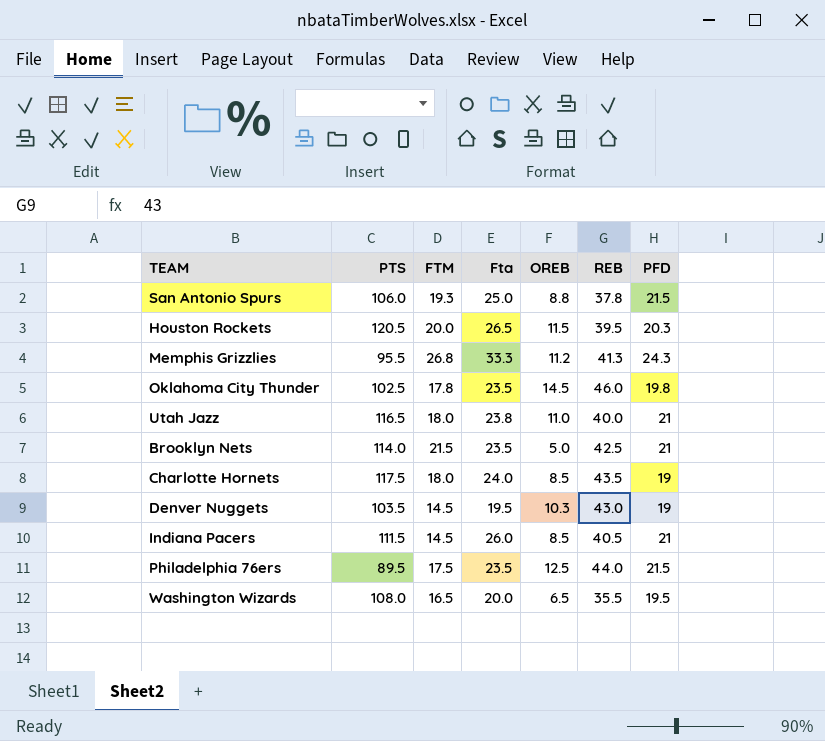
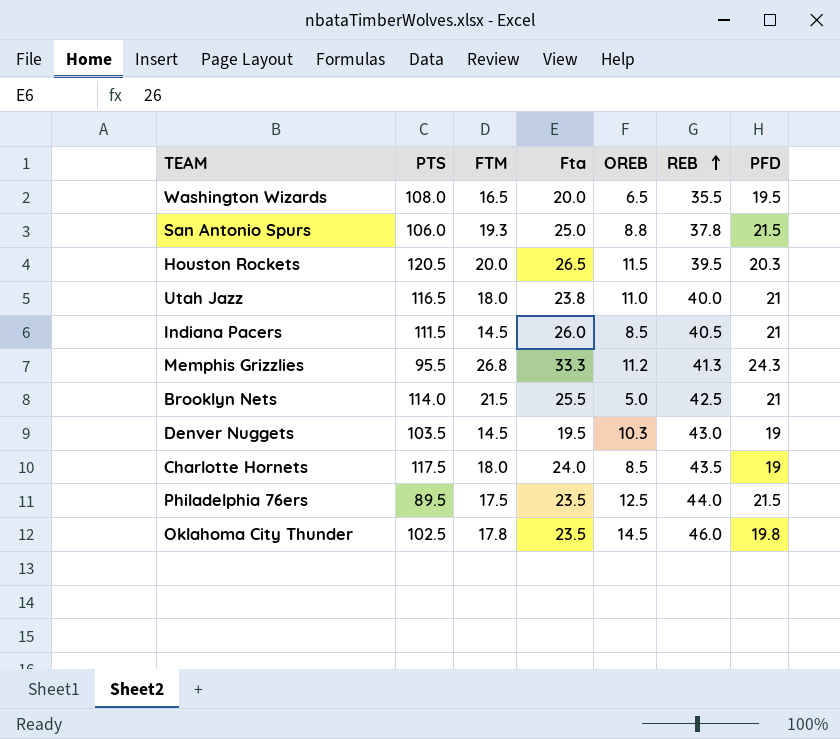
row order: none -> REB ascending
Brooklyn Nets | Fta: 23.5 -> 25.5

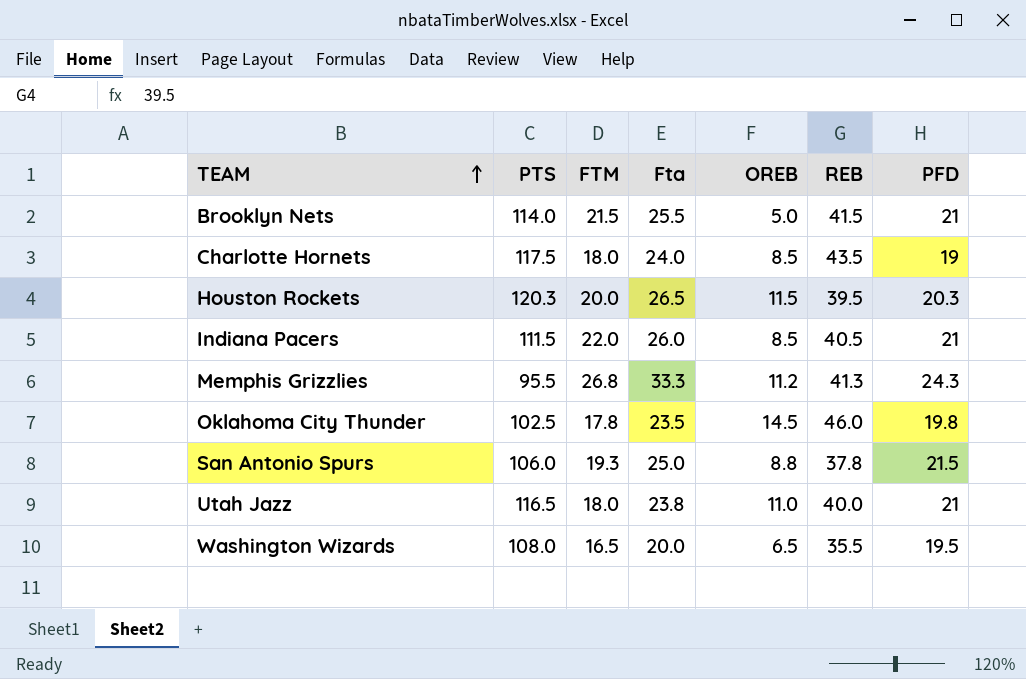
row order: REB ascending -> TEAM ascending
row Denver Nuggets: 103.5 | 14.5 | 19.5 | 10.3 | 43.0 | 19 -> none
row Philadelphia 76ers: 89.5 | 17.5 | 23.5 | 12.5 | 44.0 | 21.5 -> none
Brooklyn Nets | REB: 42.5 -> 41.5
Houston Rockets | PTS: 120.5 -> 120.3
Indiana Pacers | FTM: 14.5 -> 22.0

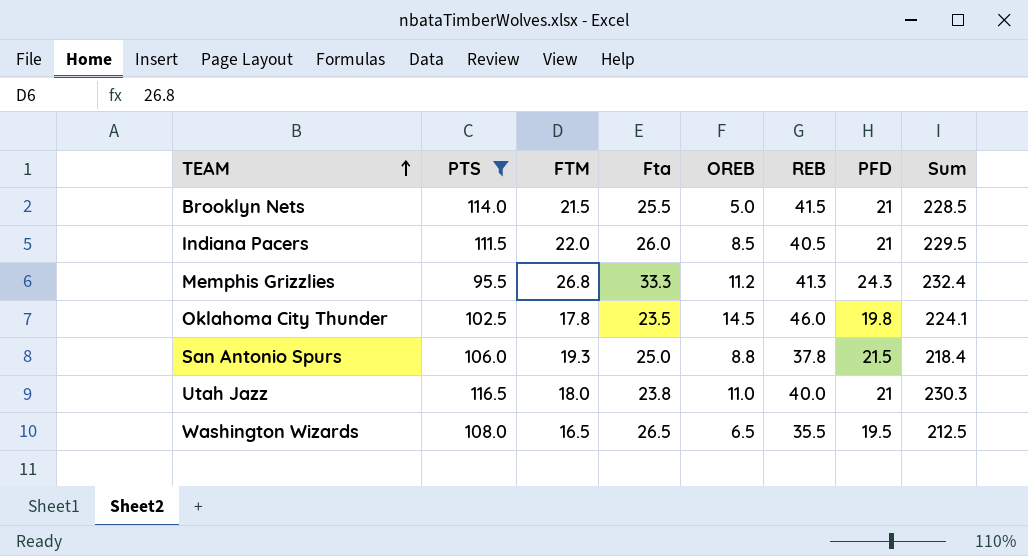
filter: none -> PTS <= 116.5
column Sum | formula: none -> [PTS] + [FTM] + [Fta] + [OREB] + [REB] + [PFD]
Washington Wizards | Fta: 20.0 -> 26.5

